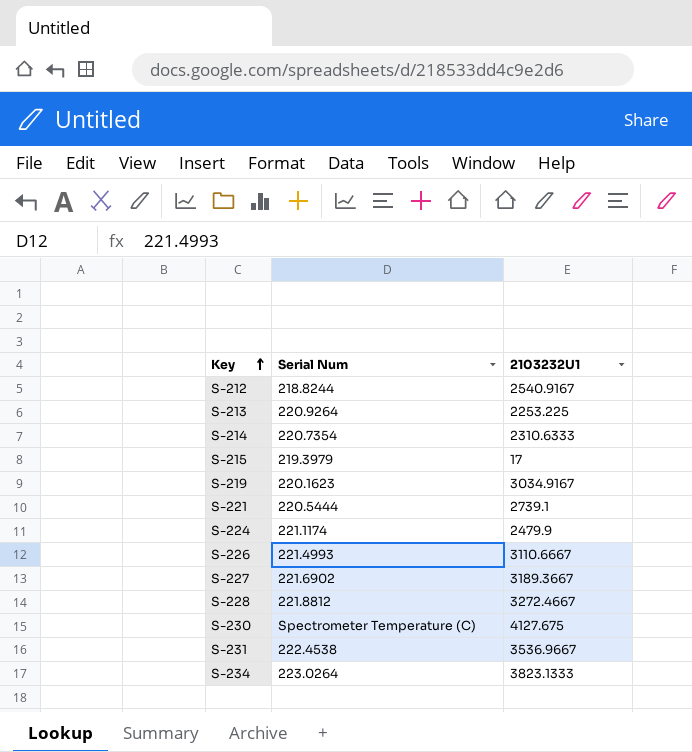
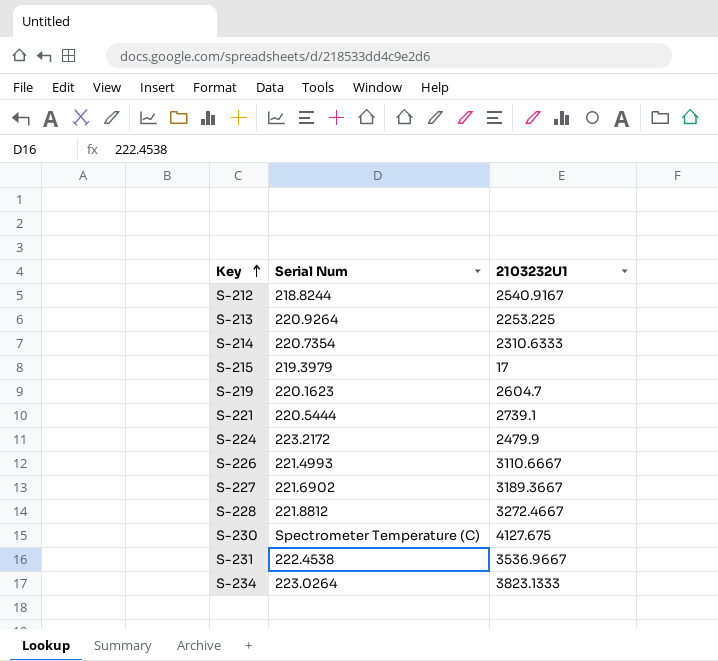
S-219 | 2103232U1: 3034.9167 -> 2604.7
S-224 | Serial Num: 221.1174 -> 223.2172

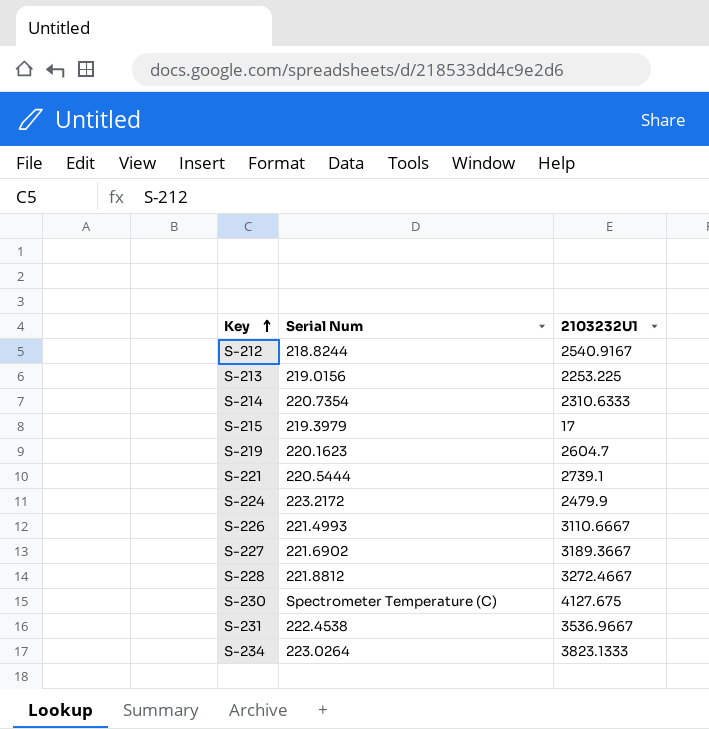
S-213 | Serial Num: 220.9264 -> 219.0156

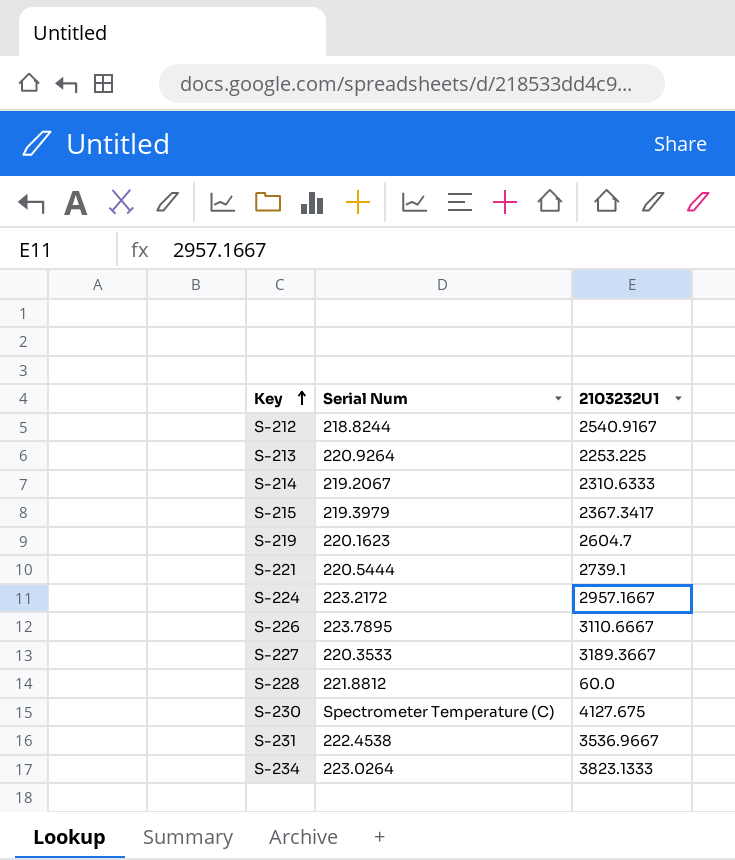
S-213 | Serial Num: 219.0156 -> 220.9264
S-214 | Serial Num: 220.7354 -> 219.2067
S-215 | 2103232U1: 17 -> 2367.3417
S-224 | 2103232U1: 2479.9 -> 2957.1667
S-226 | Serial Num: 221.4993 -> 223.7895
S-227 | Serial Num: 221.6902 -> 220.3533
S-228 | 2103232U1: 3272.4667 -> 60.0

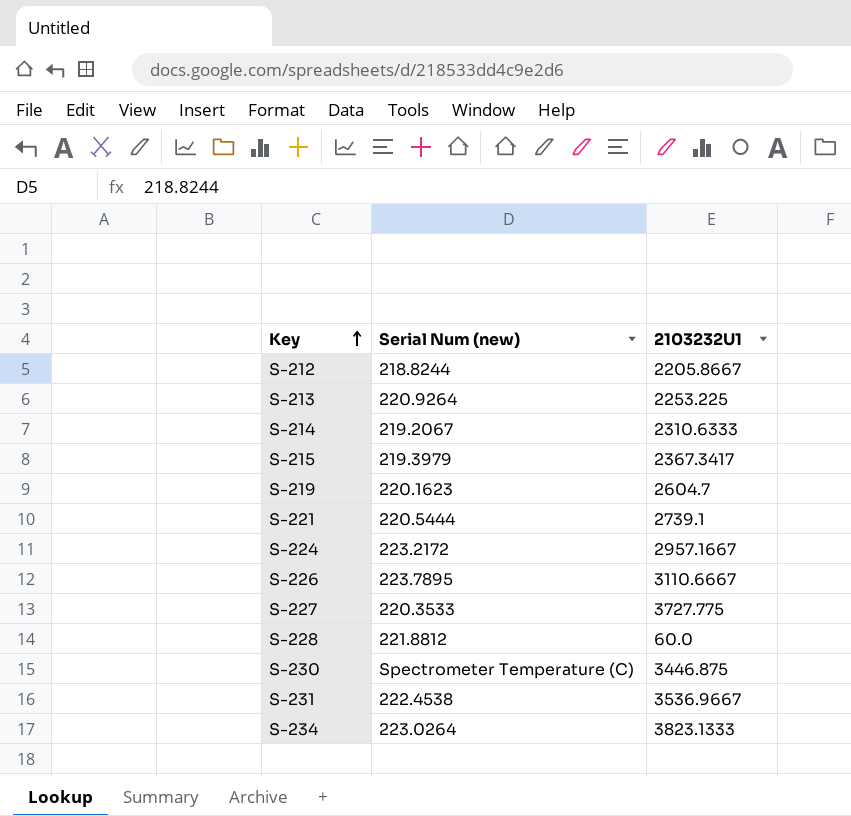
column name: Serial Num -> Serial Num (new)
S-212 | 2103232U1: 2540.9167 -> 2205.8667
S-227 | 2103232U1: 3189.3667 -> 3727.775
S-230 | 2103232U1: 4127.675 -> 3446.875

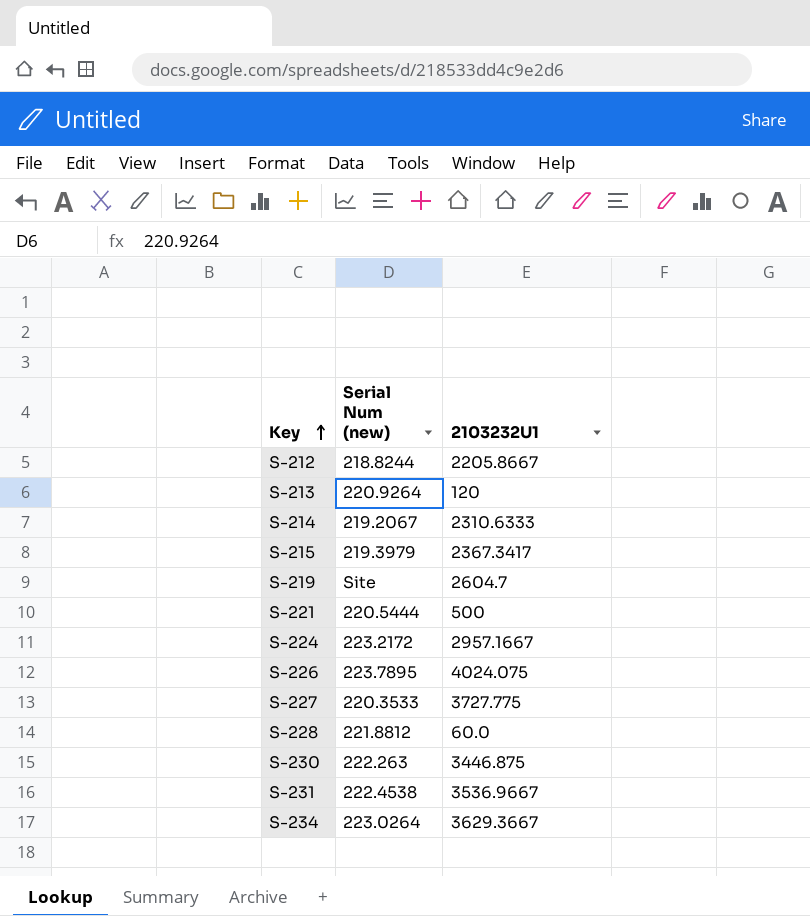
S-213 | 2103232U1: 2253.225 -> 120
S-219 | Serial Num (new): 220.1623 -> Site
S-221 | 2103232U1: 2739.1 -> 500
S-226 | 2103232U1: 3110.6667 -> 4024.075
S-230 | Serial Num (new): Spectrometer Temperature (C) -> 222.263
S-234 | 2103232U1: 3823.1333 -> 3629.3667

